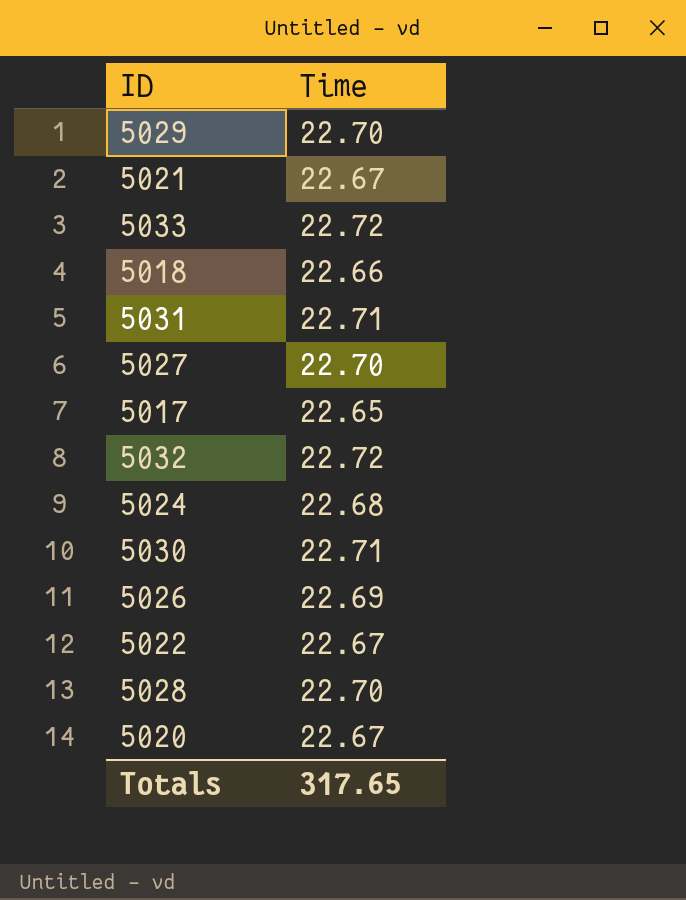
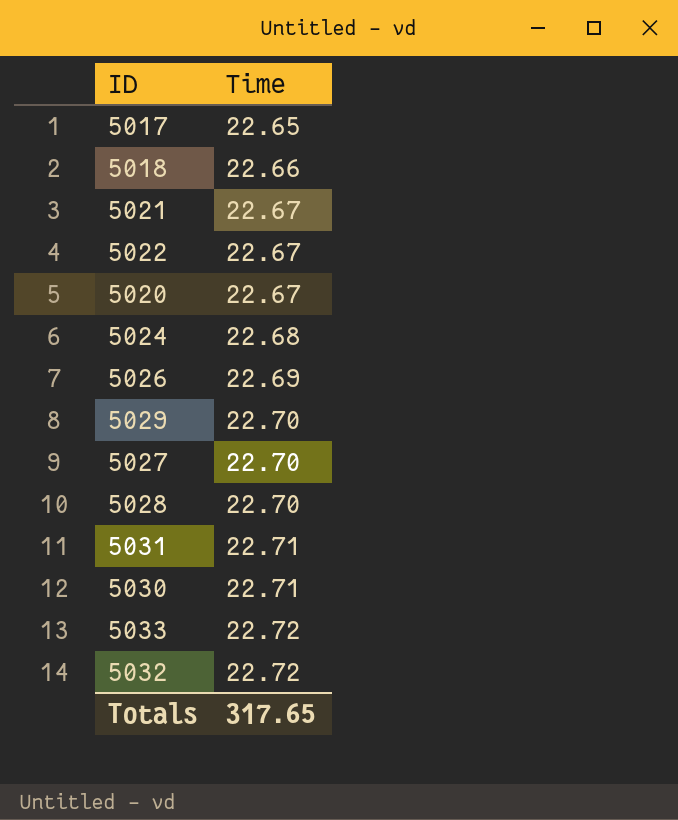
row order: none -> Time ascending

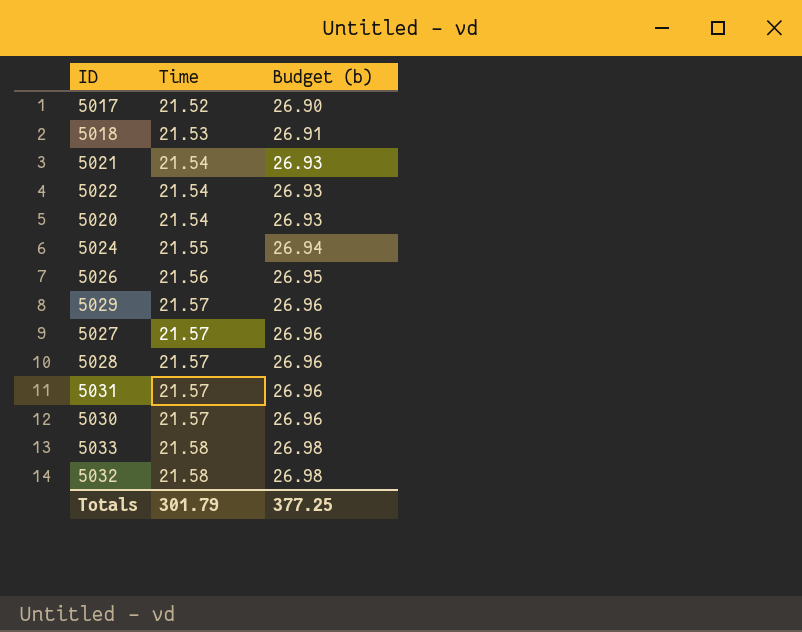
column Budget (b) | formula: none -> [Time] * 1.25
5017 | Time: 22.65 -> 21.52
5018 | Time: 22.66 -> 21.53
5021 | Time: 22.67 -> 21.54
5022 | Time: 22.67 -> 21.54
5020 | Time: 22.67 -> 21.54
5024 | Time: 22.68 -> 21.55
5026 | Time: 22.69 -> 21.56
5029 | Time: 22.70 -> 21.57
5027 | Time: 22.70 -> 21.57
5028 | Time: 22.70 -> 21.57
5031 | Time: 22.71 -> 21.57
5030 | Time: 22.71 -> 21.57
5033 | Time: 22.72 -> 21.58
5032 | Time: 22.72 -> 21.58
Totals | Time: 317.65 -> 301.79

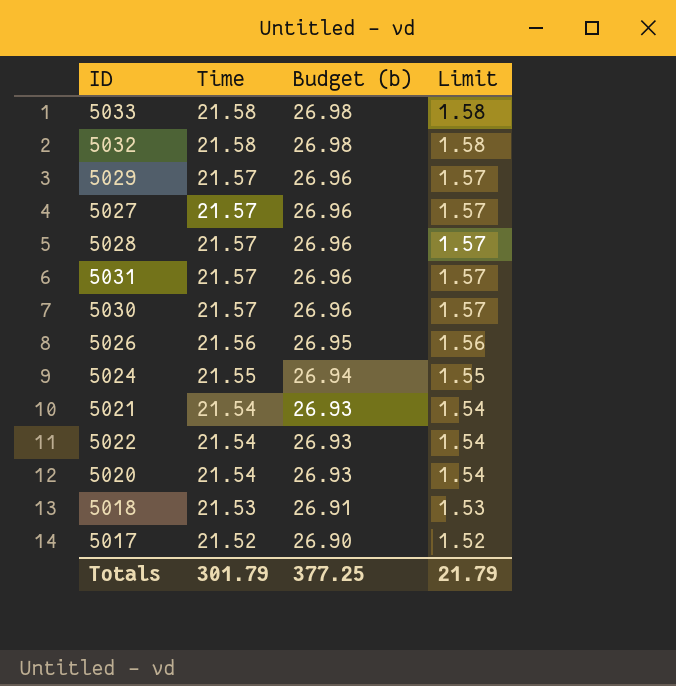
row order: Time ascending -> Time descending
column Limit | formula: none -> [Time] - 20

